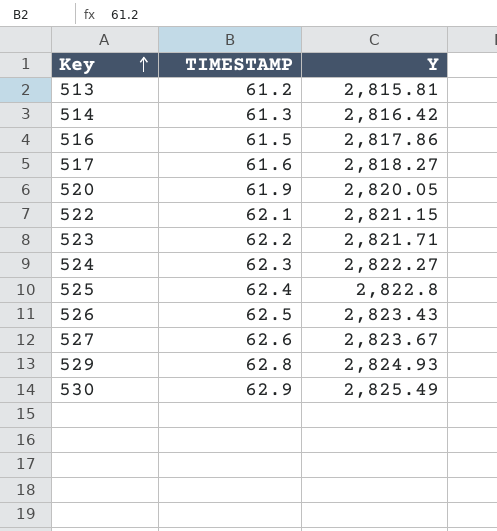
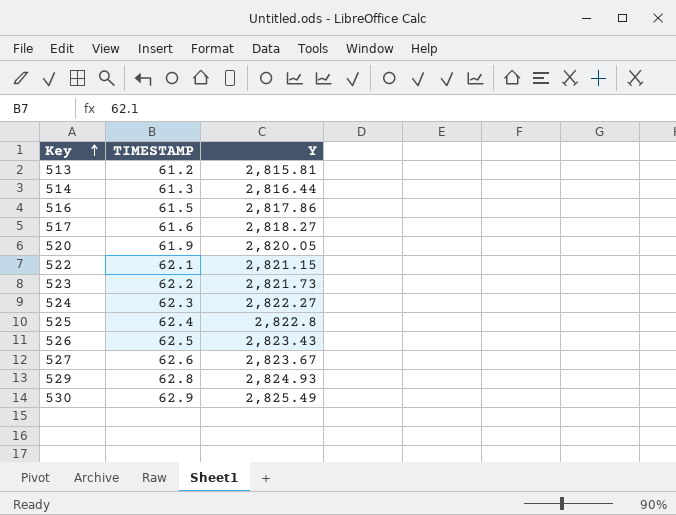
514 | Y: 2,816.42 -> 2,816.44
523 | Y: 2,821.71 -> 2,821.73

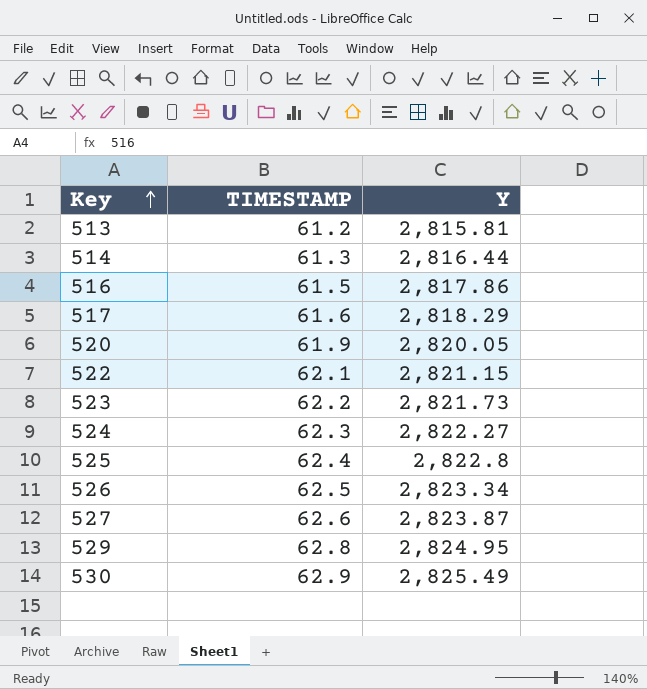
517 | Y: 2,818.27 -> 2,818.29
526 | Y: 2,823.43 -> 2,823.34
527 | Y: 2,823.67 -> 2,823.87
529 | Y: 2,824.93 -> 2,824.95

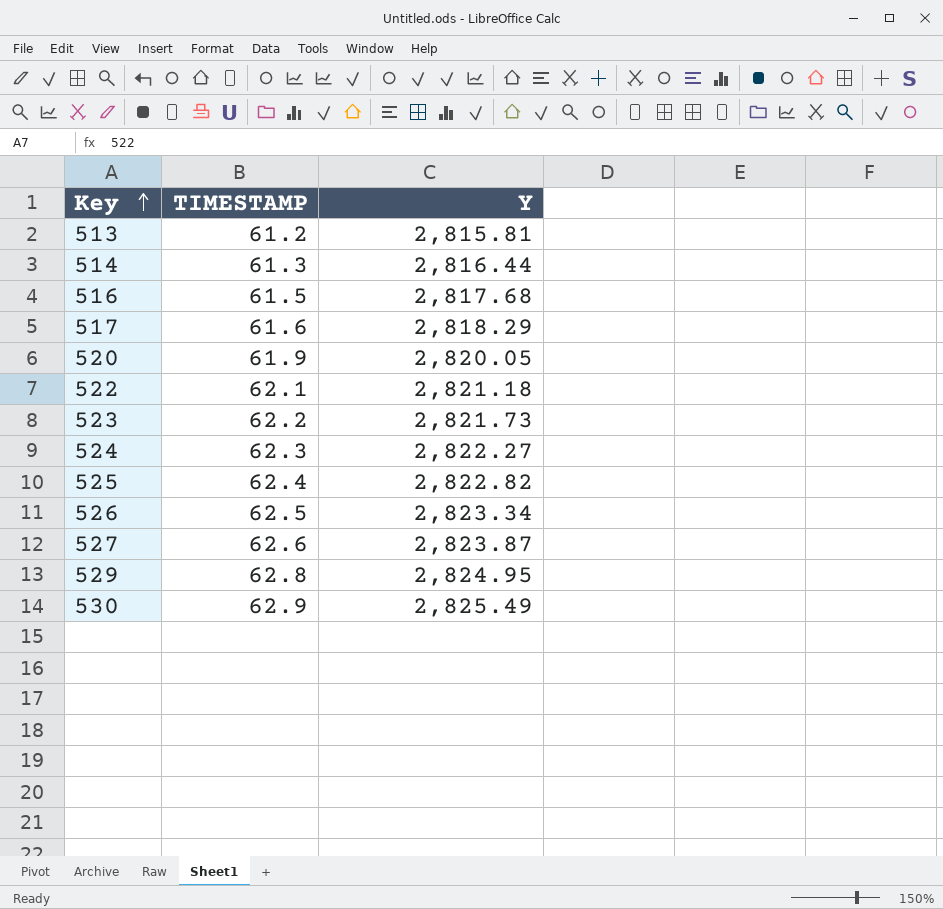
516 | Y: 2,817.86 -> 2,817.68
522 | Y: 2,821.15 -> 2,821.18
525 | Y: 2,822.8 -> 2,822.82

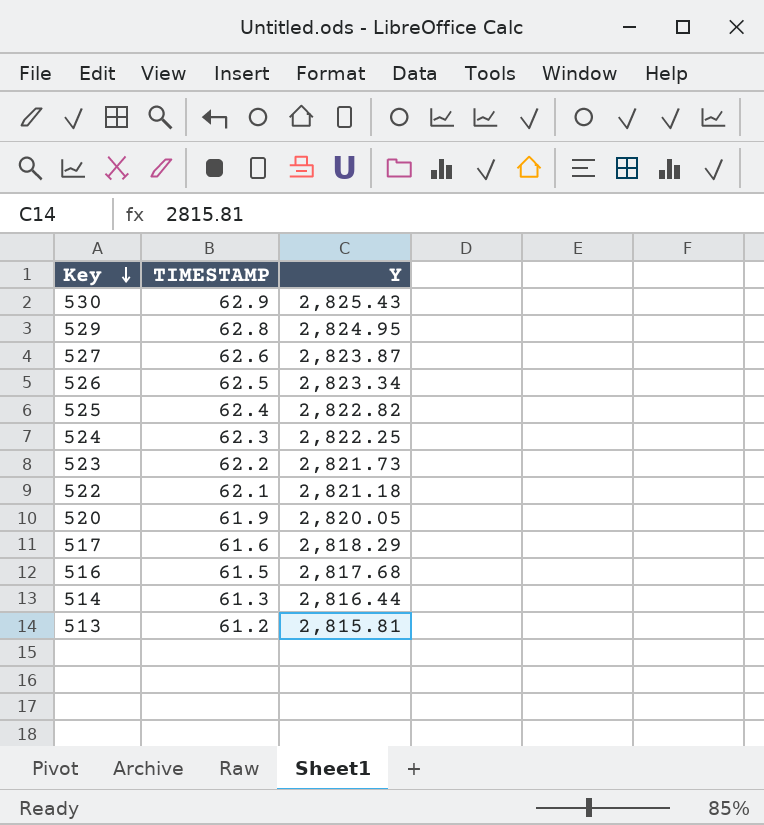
row order: Key ascending -> Key descending
530 | Y: 2,825.49 -> 2,825.43
524 | Y: 2,822.27 -> 2,822.25

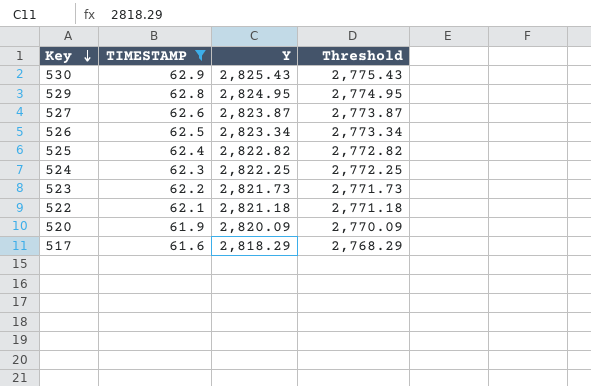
filter: none -> TIMESTAMP >= 61.6
column Threshold | formula: none -> [Y] - 50
520 | Y: 2,820.05 -> 2,820.09

